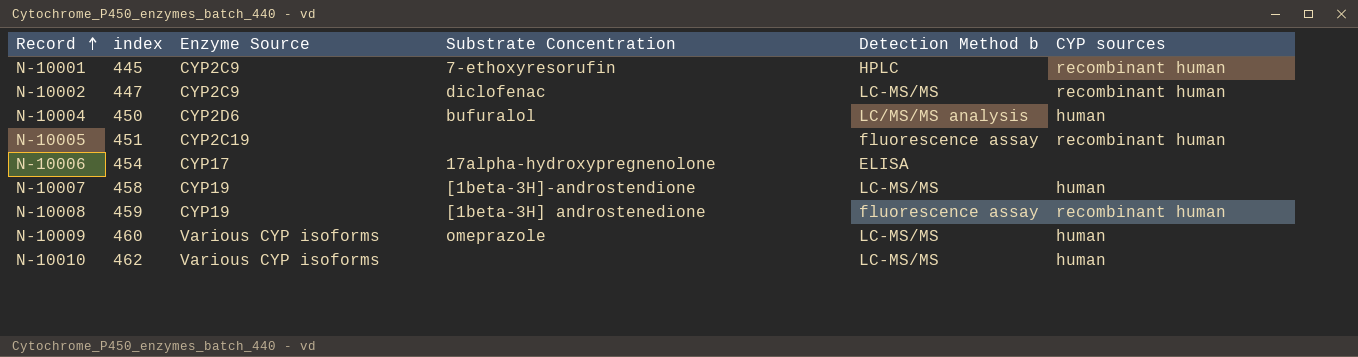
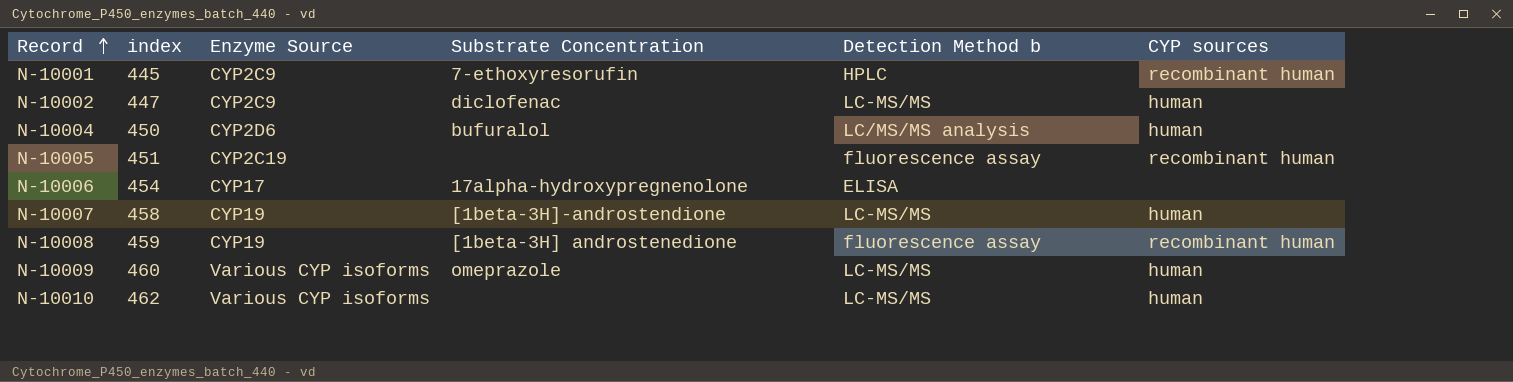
N-10002 | CYP sources: recombinant human -> human

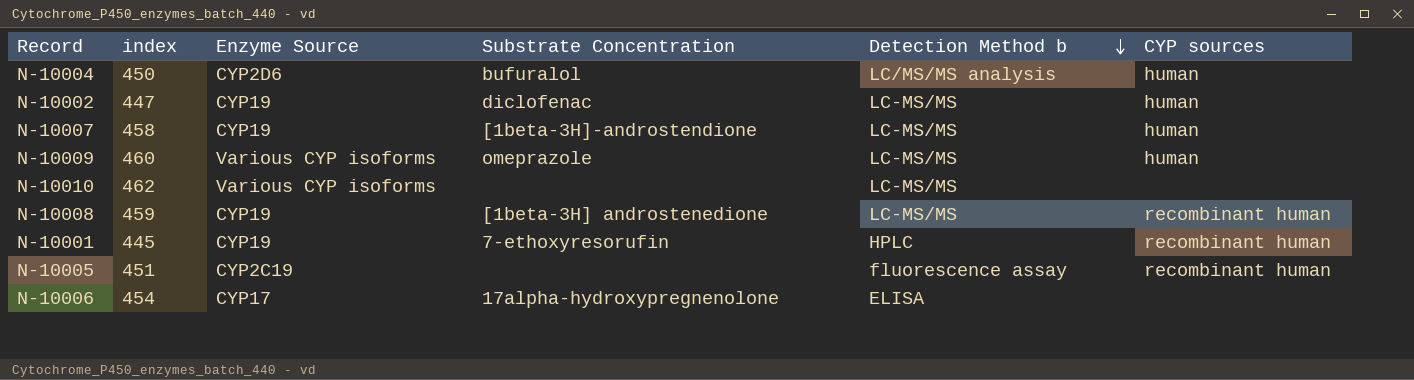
row order: Record ascending -> Detection Method b descending
N-10002 | Enzyme Source: CYP2C9 -> CYP19
N-10010 | CYP sources: human -> none
N-10008 | Detection Method b: fluorescence assay -> LC-MS/MS
N-10001 | Enzyme Source: CYP2C9 -> CYP19

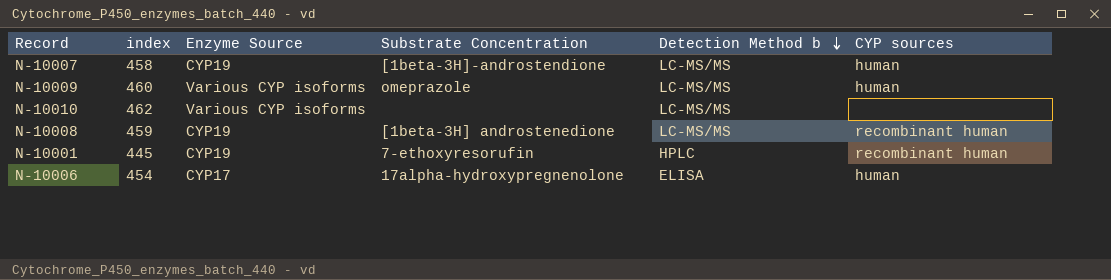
row N-10004: 450 | CYP2D6 | bufuralol | LC/MS/MS analysis | human -> none
row N-10002: 447 | CYP19 | diclofenac | LC-MS/MS | human -> none
row N-10005: 451 | CYP2C19 | none | fluorescence assay | recombinant human -> none
N-10006 | CYP sources: none -> human

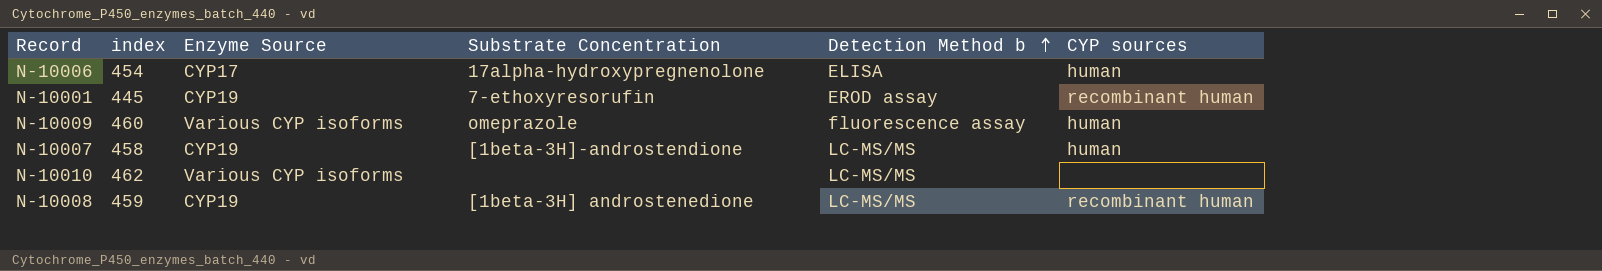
row order: Detection Method b descending -> Detection Method b ascending
N-10001 | Detection Method b: HPLC -> EROD assay
N-10009 | Detection Method b: LC-MS/MS -> fluorescence assay

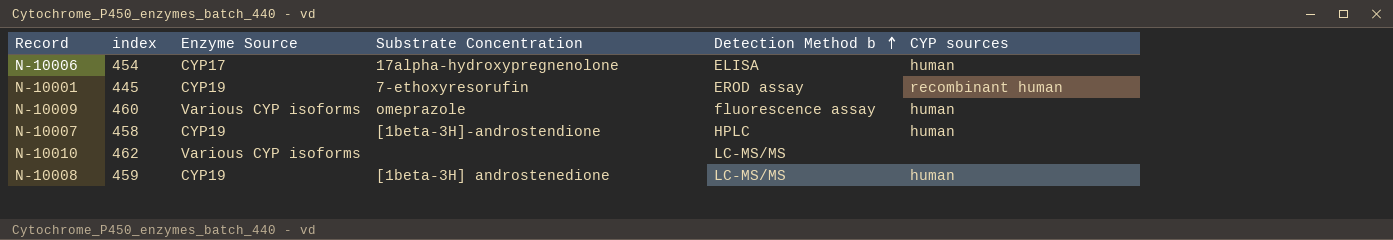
N-10007 | Detection Method b: LC-MS/MS -> HPLC
N-10008 | CYP sources: recombinant human -> human

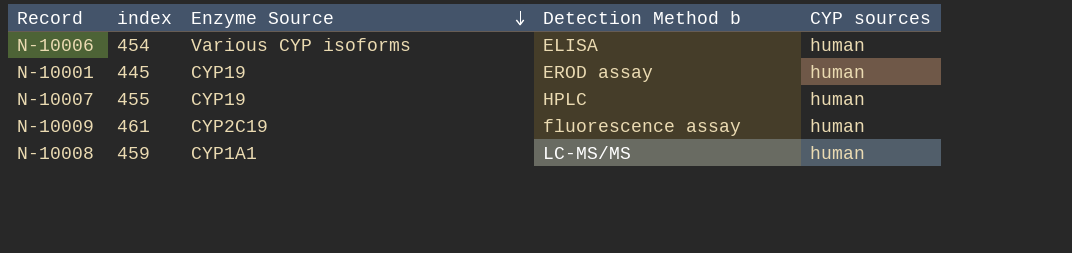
row order: Detection Method b ascending -> Enzyme Source descending
column Substrate Concentration | position: 4 -> none
row N-10010: 462 | Various CYP isoforms | none | LC-MS/MS | none -> none
N-10006 | Enzyme Source: CYP17 -> Various CYP isoforms
N-10001 | CYP sources: recombinant human -> human
N-10007 | index: 458 -> 455
N-10009 | index: 460 -> 461
N-10009 | Enzyme Source: Various CYP isoforms -> CYP2C19
N-10008 | Enzyme Source: CYP19 -> CYP1A1

